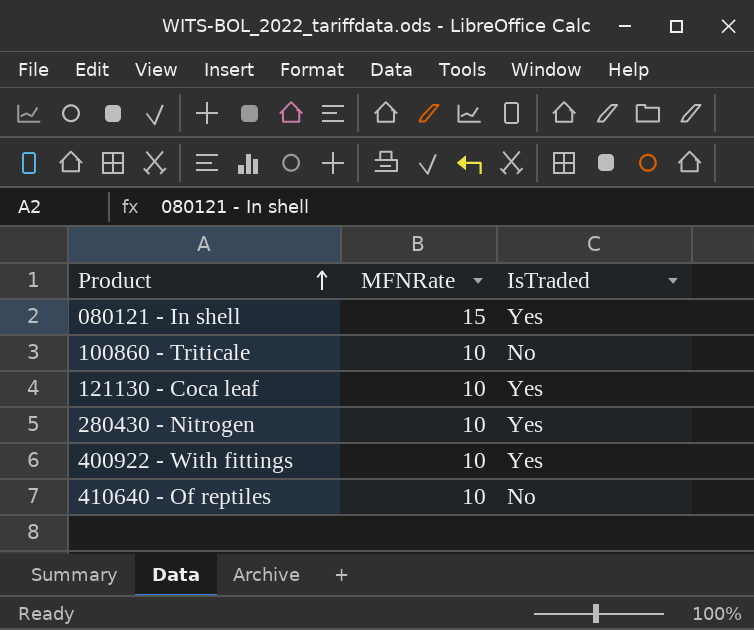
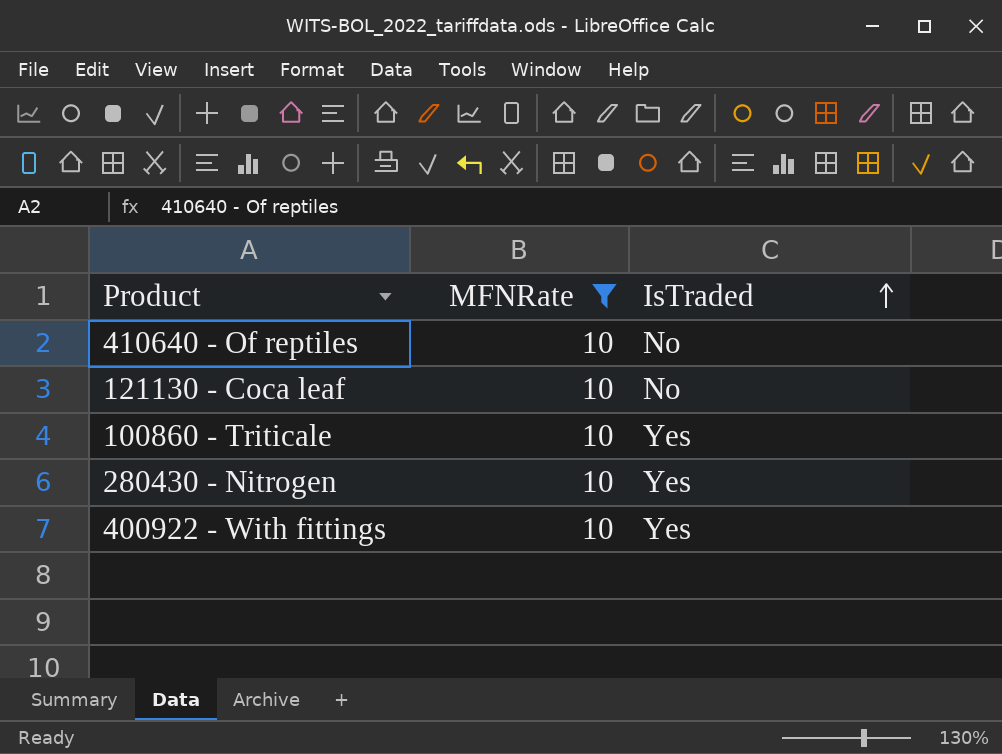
filter: none -> MFNRate = 10
row order: Product ascending -> IsTraded ascending
121130 - Coca leaf | IsTraded: Yes -> No
100860 - Triticale | IsTraded: No -> Yes

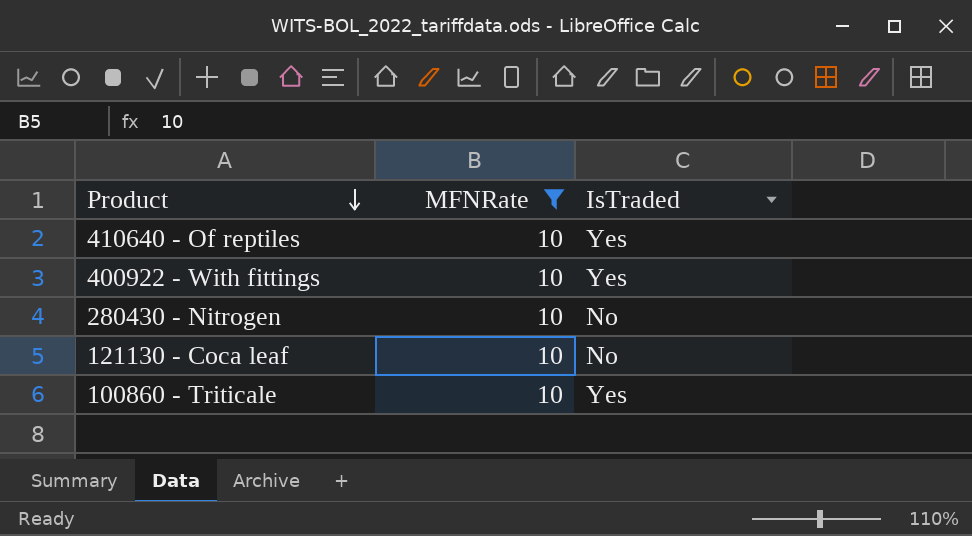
row order: IsTraded ascending -> Product descending
410640 - Of reptiles | IsTraded: No -> Yes
280430 - Nitrogen | IsTraded: Yes -> No

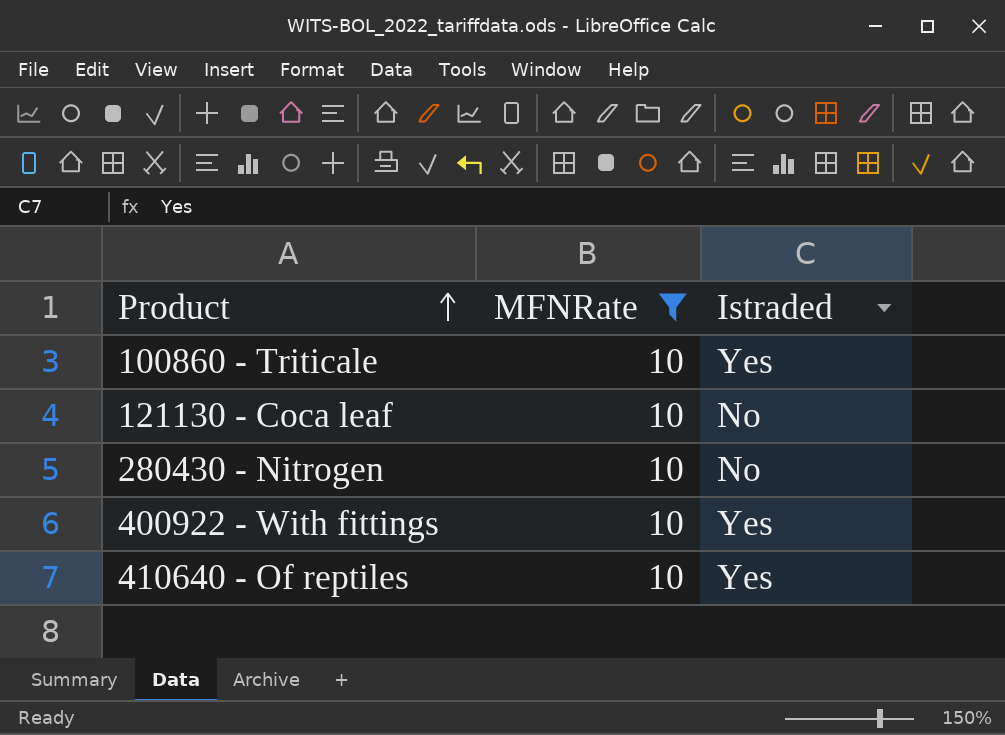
row order: Product descending -> Product ascending
column name: IsTraded -> Istraded

